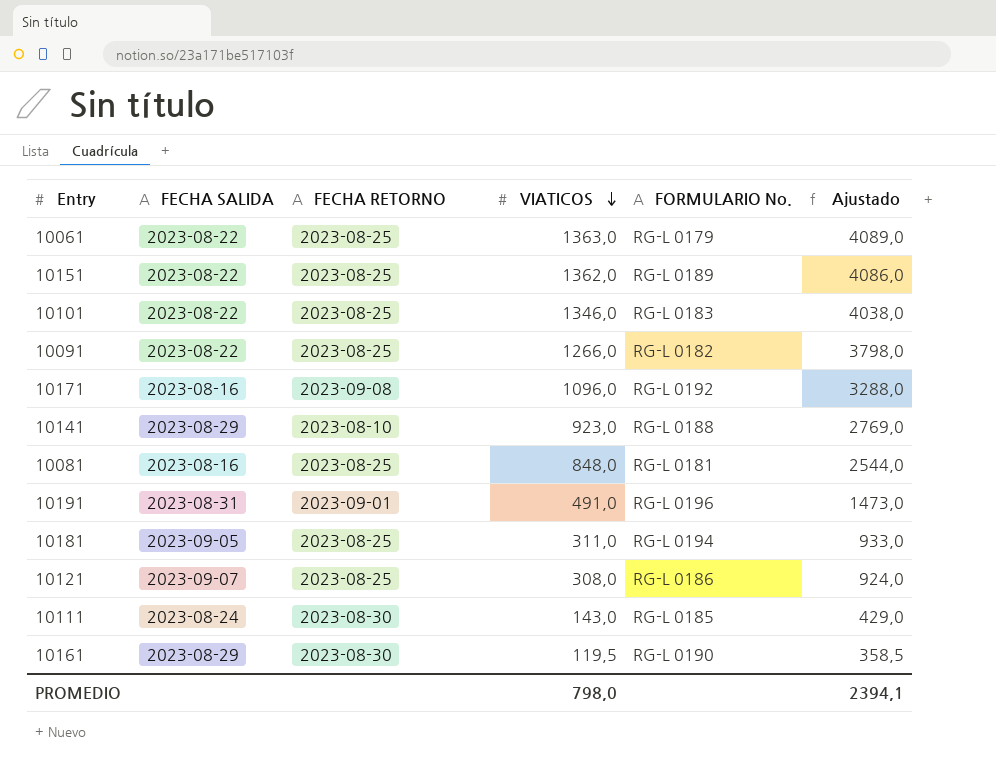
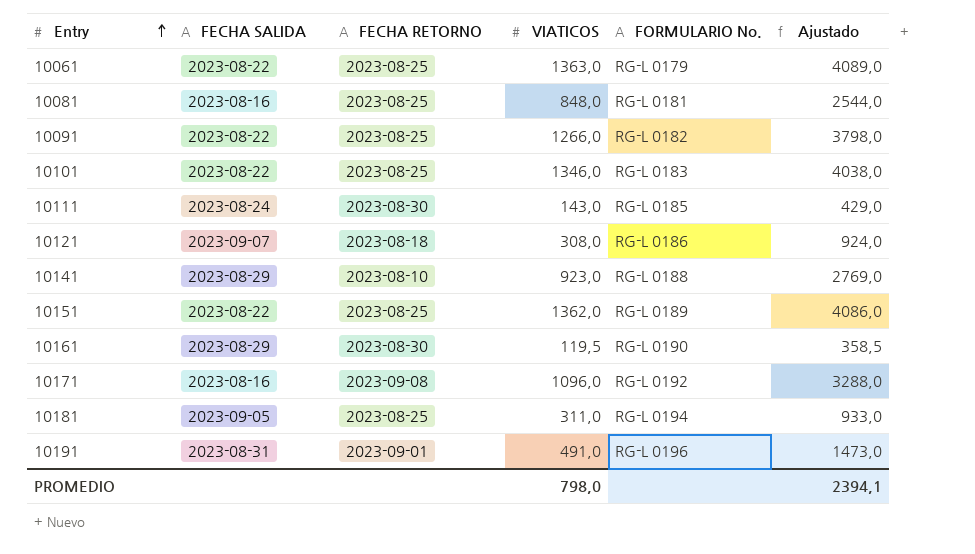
row order: VIATICOS descending -> Entry ascending
10121 | FECHA RETORNO: 2023-08-25 -> 2023-08-18

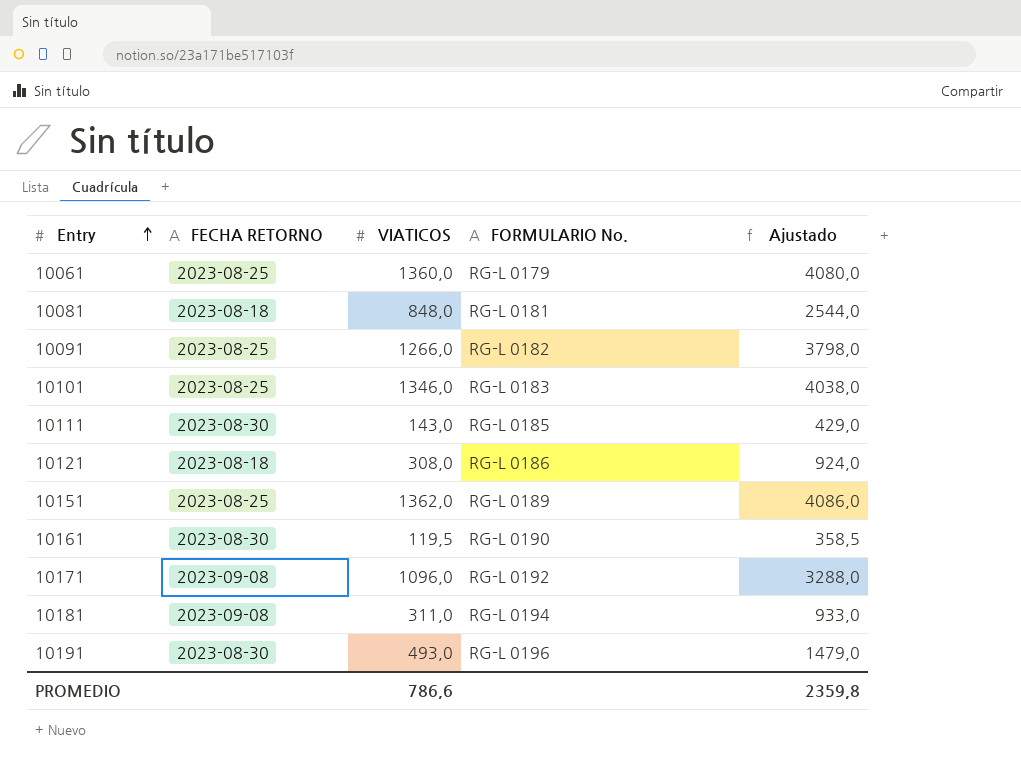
column FECHA SALIDA | position: 2 -> none
row 10141: 2023-08-29 | 2023-08-10 | 923,0 | RG-L 0188 | 2769,0 -> none
10061 | VIATICOS: 1363,0 -> 1360,0
10061 | Ajustado: 4089,0 -> 4080,0
10081 | FECHA RETORNO: 2023-08-25 -> 2023-08-18
10181 | FECHA RETORNO: 2023-08-25 -> 2023-09-08
10191 | FECHA RETORNO: 2023-09-01 -> 2023-08-30
10191 | VIATICOS: 491,0 -> 493,0
10191 | Ajustado: 1473,0 -> 1479,0
PROMEDIO | VIATICOS: 798,0 -> 786,6
PROMEDIO | Ajustado: 2394,1 -> 2359,8

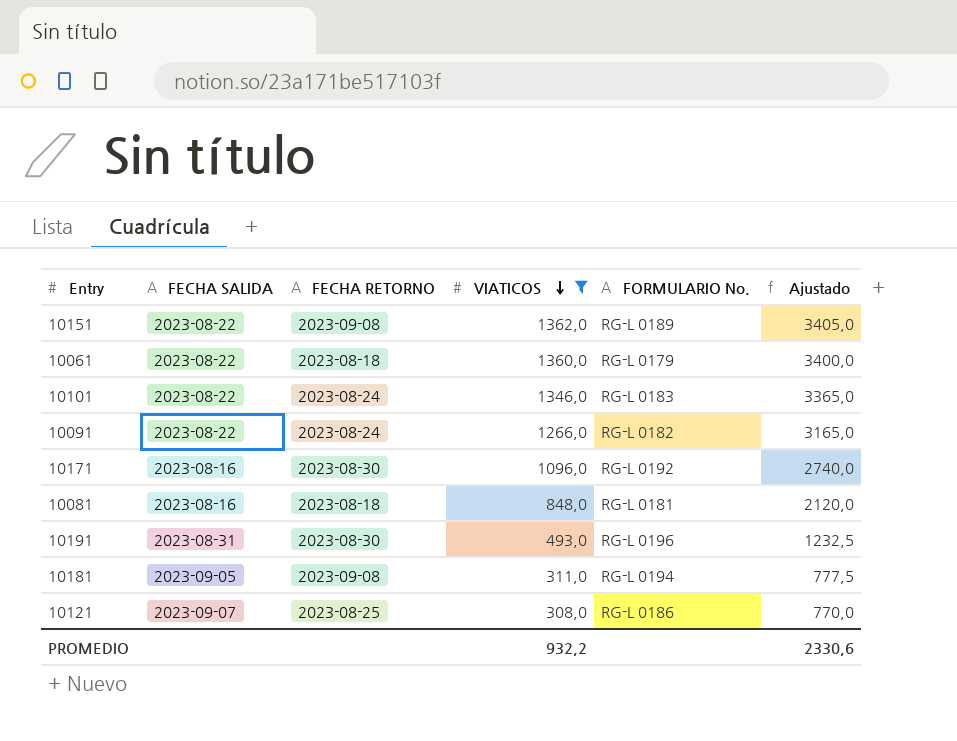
filter: none -> VIATICOS >= 308,0
row order: Entry ascending -> VIATICOS descending
column FECHA SALIDA | position: none -> 2
column Ajustado | formula: [VIATICOS] * 3 -> [VIATICOS] * 2,5
10151 | FECHA RETORNO: 2023-08-25 -> 2023-09-08
10061 | FECHA RETORNO: 2023-08-25 -> 2023-08-18
10101 | FECHA RETORNO: 2023-08-25 -> 2023-08-24
10091 | FECHA RETORNO: 2023-08-25 -> 2023-08-24
10171 | FECHA RETORNO: 2023-09-08 -> 2023-08-30
10121 | FECHA RETORNO: 2023-08-18 -> 2023-08-25
PROMEDIO | VIATICOS: 786,6 -> 932,2
PROMEDIO | Ajustado: 2359,8 -> 2330,6

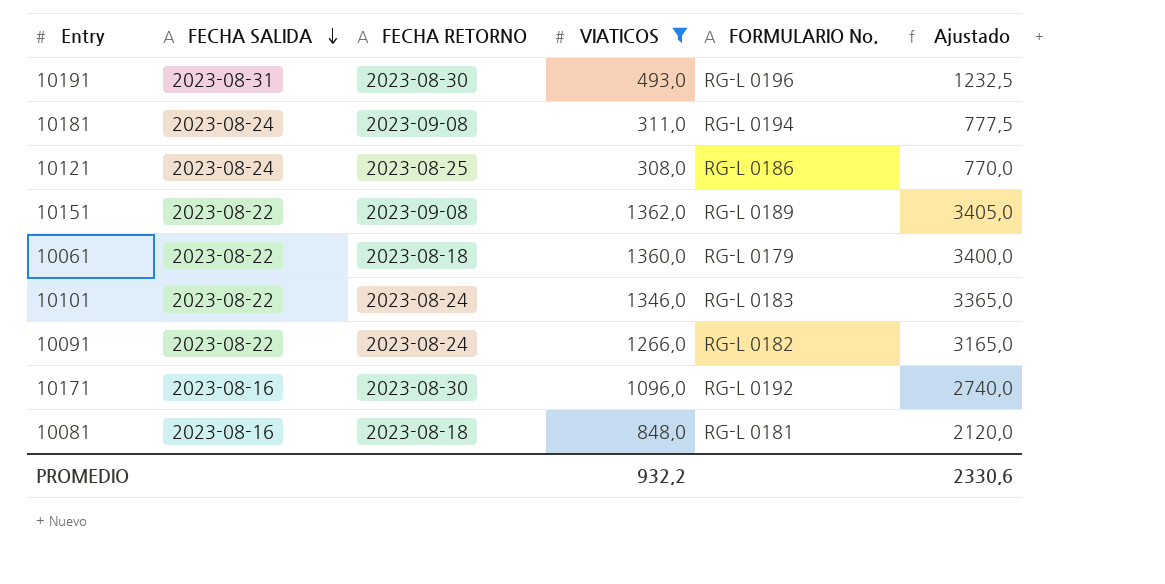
row order: VIATICOS descending -> FECHA SALIDA descending
10181 | FECHA SALIDA: 2023-09-05 -> 2023-08-24
10121 | FECHA SALIDA: 2023-09-07 -> 2023-08-24

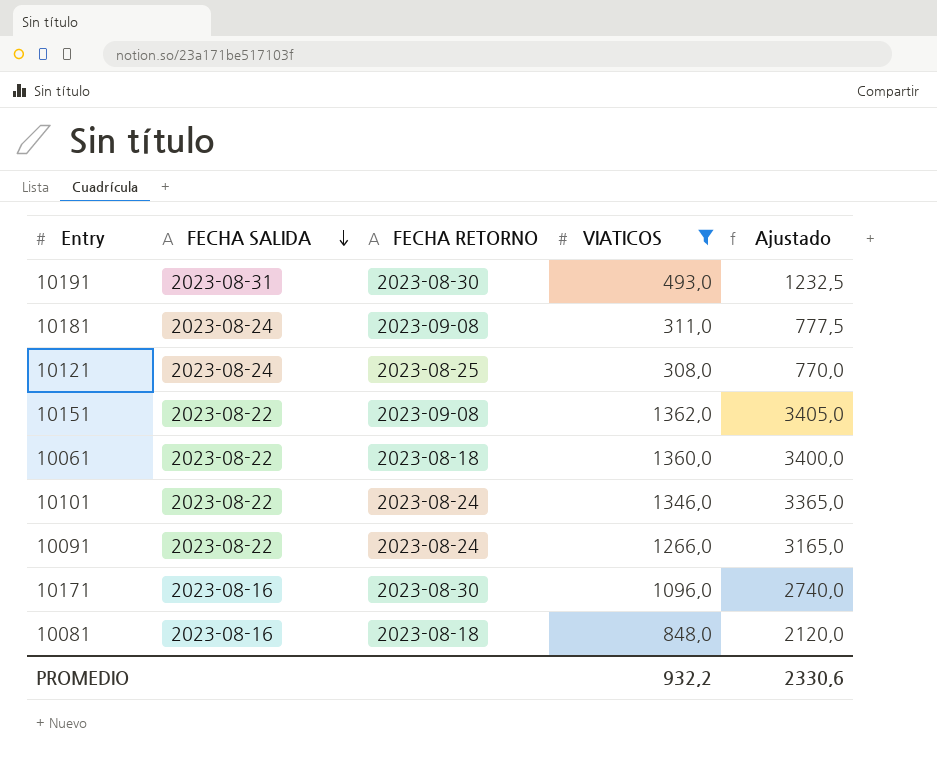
column FORMULARIO No. | position: 5 -> none

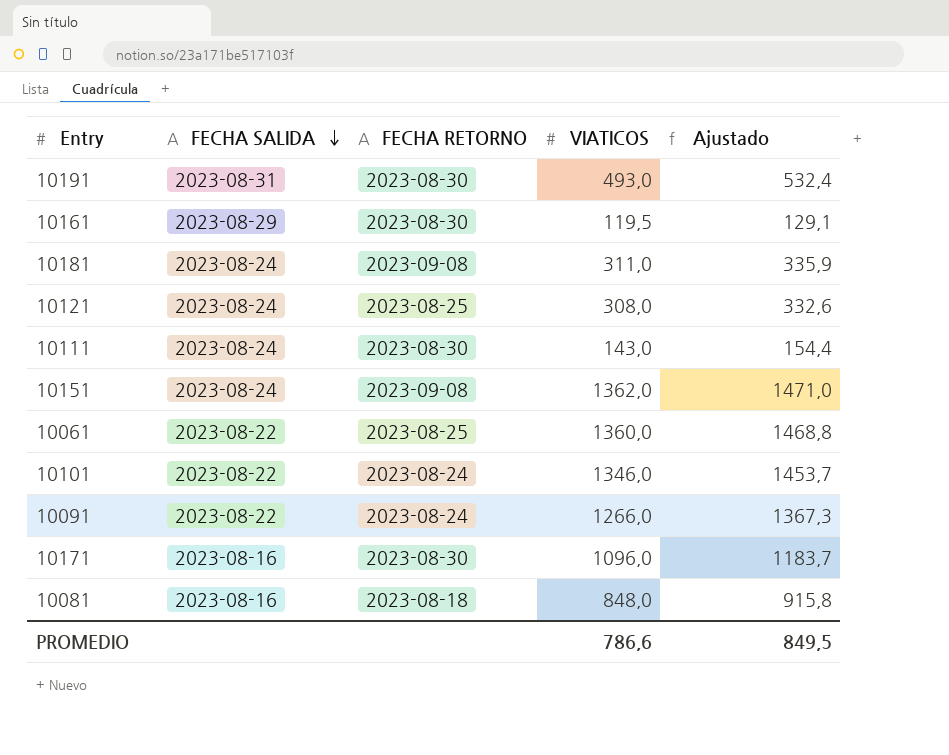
filter: VIATICOS >= 308,0 -> none
column Ajustado | formula: [VIATICOS] * 2,5 -> [VIATICOS] * 1,08
10151 | FECHA SALIDA: 2023-08-22 -> 2023-08-24
10061 | FECHA RETORNO: 2023-08-18 -> 2023-08-25
PROMEDIO | VIATICOS: 932,2 -> 786,6
PROMEDIO | Ajustado: 2330,6 -> 849,5

